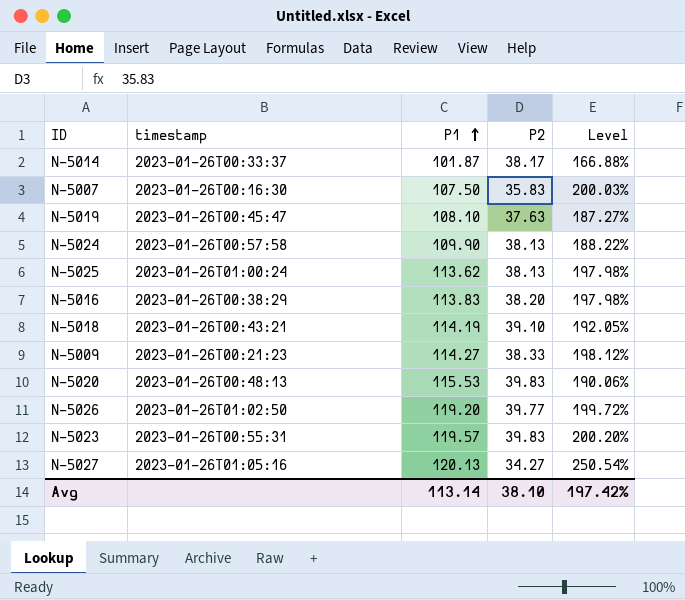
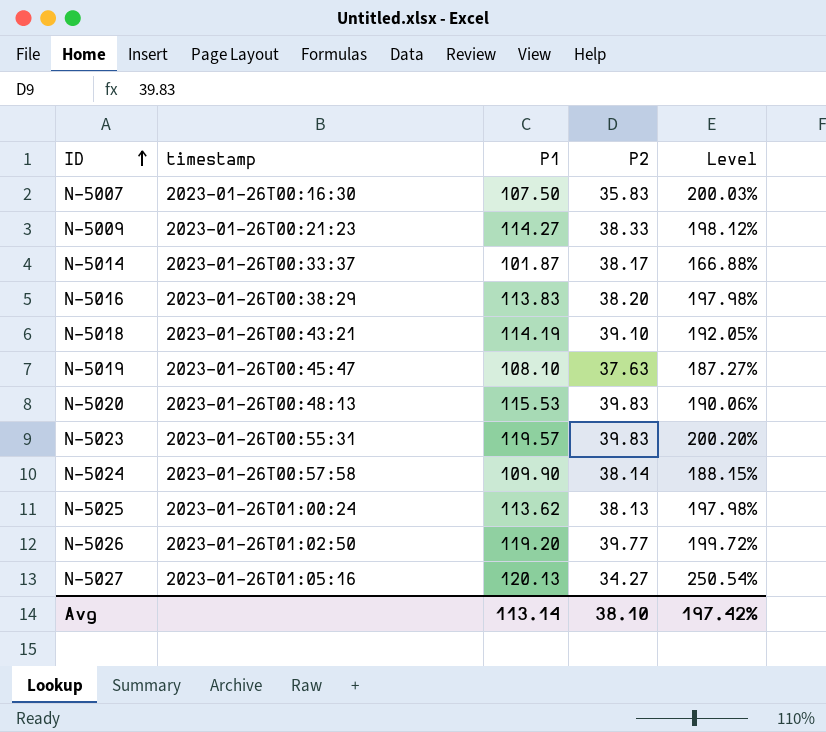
row order: P1 ascending -> ID ascending
N-5024 | P2: 38.13 -> 38.14
N-5024 | Level: 188.22% -> 188.15%

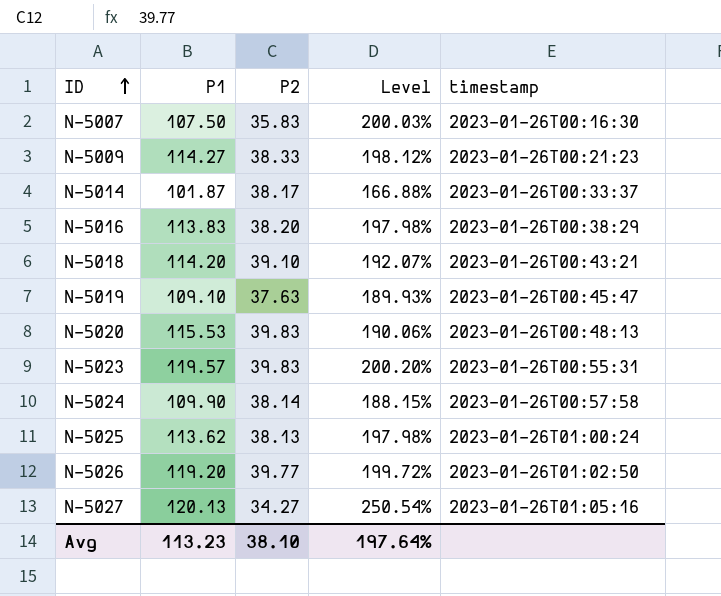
column timestamp | position: 2 -> 5
N-5018 | P1: 114.19 -> 114.20
N-5018 | Level: 192.05% -> 192.07%
N-5019 | P1: 108.10 -> 109.10
N-5019 | Level: 187.27% -> 189.93%
Avg | P1: 113.14 -> 113.23
Avg | Level: 197.42% -> 197.64%

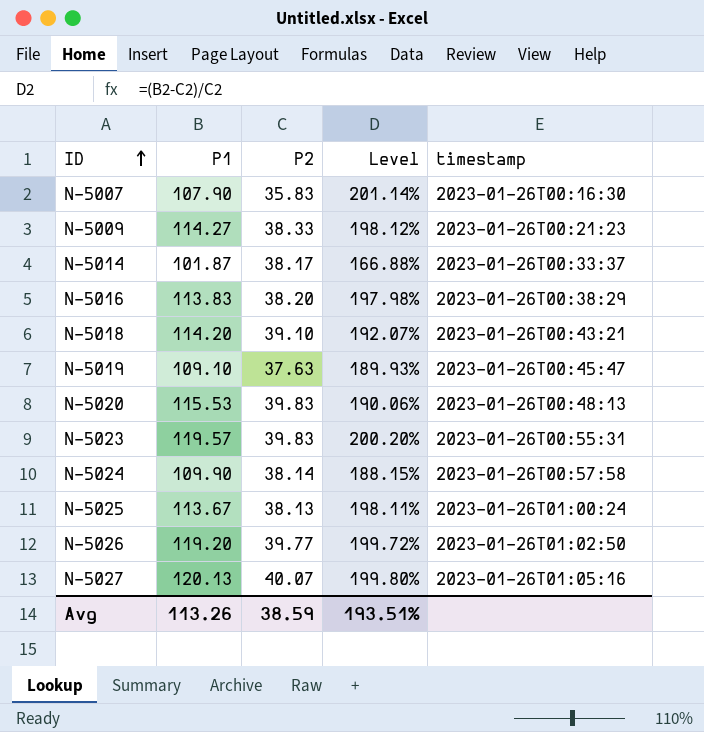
N-5007 | P1: 107.50 -> 107.90
N-5007 | Level: 200.03% -> 201.14%
N-5025 | P1: 113.62 -> 113.67
N-5025 | Level: 197.98% -> 198.11%
N-5027 | P2: 34.27 -> 40.07
N-5027 | Level: 250.54% -> 199.80%
Avg | P1: 113.23 -> 113.26
Avg | P2: 38.10 -> 38.59
Avg | Level: 197.64% -> 193.51%

